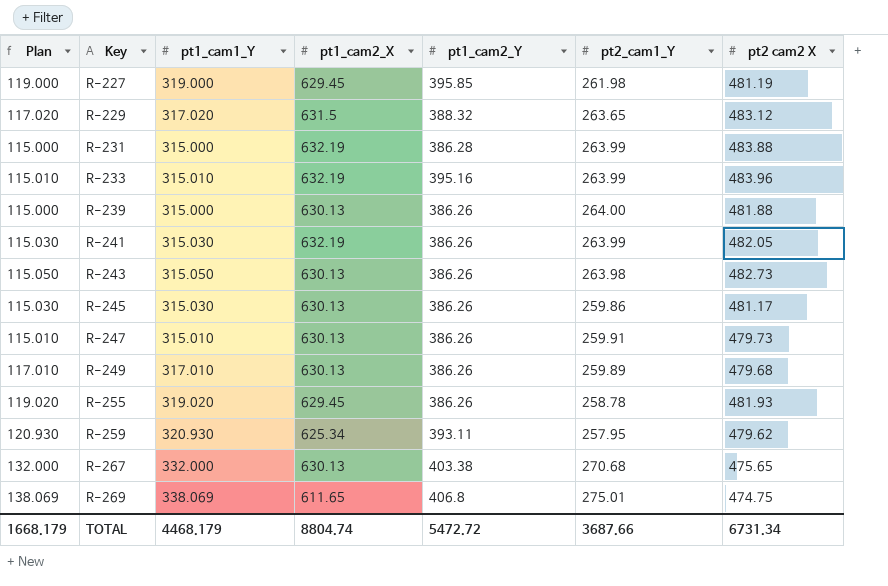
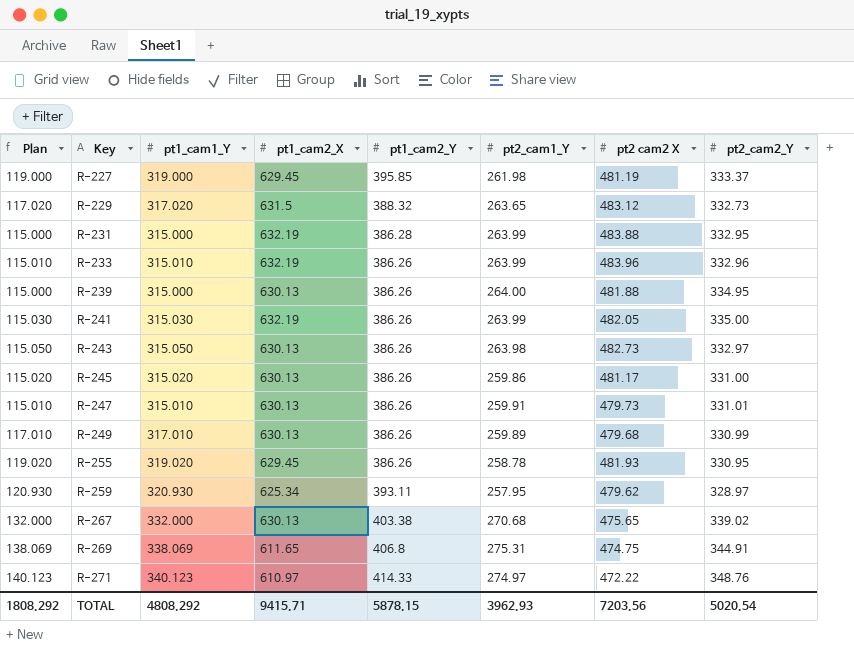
column pt2_cam2_Y | position: none -> 8
R-233 | pt1_cam2_Y: 395.16 -> 386.26
R-245 | Plan: 115.030 -> 115.020
R-245 | pt1_cam1_Y: 315.030 -> 315.020
R-269 | pt2_cam1_Y: 275.01 -> 275.31
row R-271: none -> 140.123 | 340.123 | 610.97 | 414.33 | 274.97 | 472.22 | 348.76
TOTAL | Plan: 1668.179 -> 1808.292
TOTAL | pt1_cam1_Y: 4468.179 -> 4808.292
TOTAL | pt1_cam2_X: 8804.74 -> 9415.71
TOTAL | pt1_cam2_Y: 5472.72 -> 5878.15
TOTAL | pt2_cam1_Y: 3687.66 -> 3962.93
TOTAL | pt2 cam2 X: 6731.34 -> 7203.56

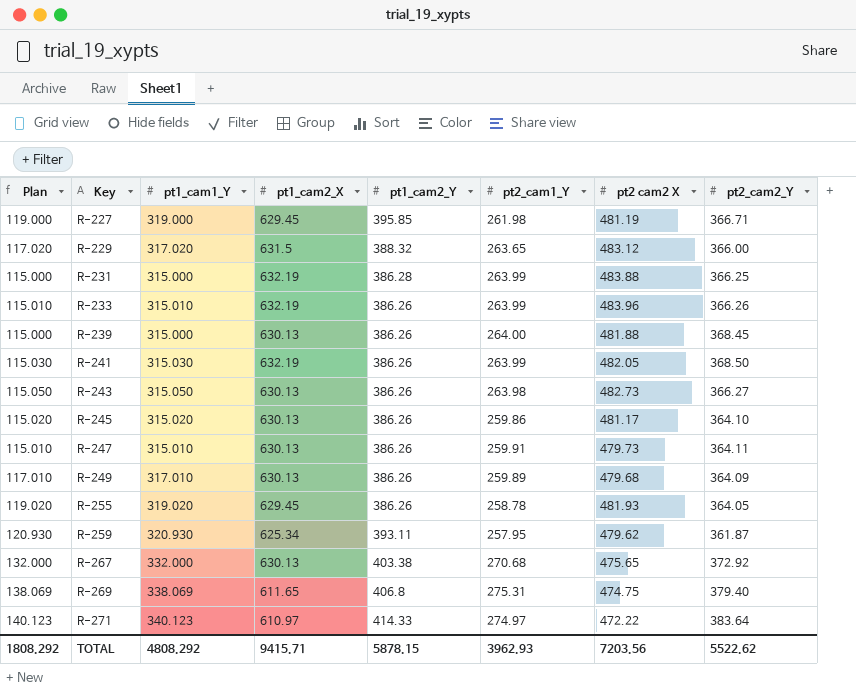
R-227 | pt2_cam2_Y: 333.37 -> 366.71
R-229 | pt2_cam2_Y: 332.73 -> 366.00
R-231 | pt2_cam2_Y: 332.95 -> 366.25
R-233 | pt2_cam2_Y: 332.96 -> 366.26
R-239 | pt2_cam2_Y: 334.95 -> 368.45
R-241 | pt2_cam2_Y: 335.00 -> 368.50
R-243 | pt2_cam2_Y: 332.97 -> 366.27
R-245 | pt2_cam2_Y: 331.00 -> 364.10
R-247 | pt2_cam2_Y: 331.01 -> 364.11
R-249 | pt2_cam2_Y: 330.99 -> 364.09
R-255 | pt2_cam2_Y: 330.95 -> 364.05
R-259 | pt2_cam2_Y: 328.97 -> 361.87
R-267 | pt2_cam2_Y: 339.02 -> 372.92
R-269 | pt2_cam2_Y: 344.91 -> 379.40
R-271 | pt2_cam2_Y: 348.76 -> 383.64
TOTAL | pt2_cam2_Y: 5020.54 -> 5522.62

